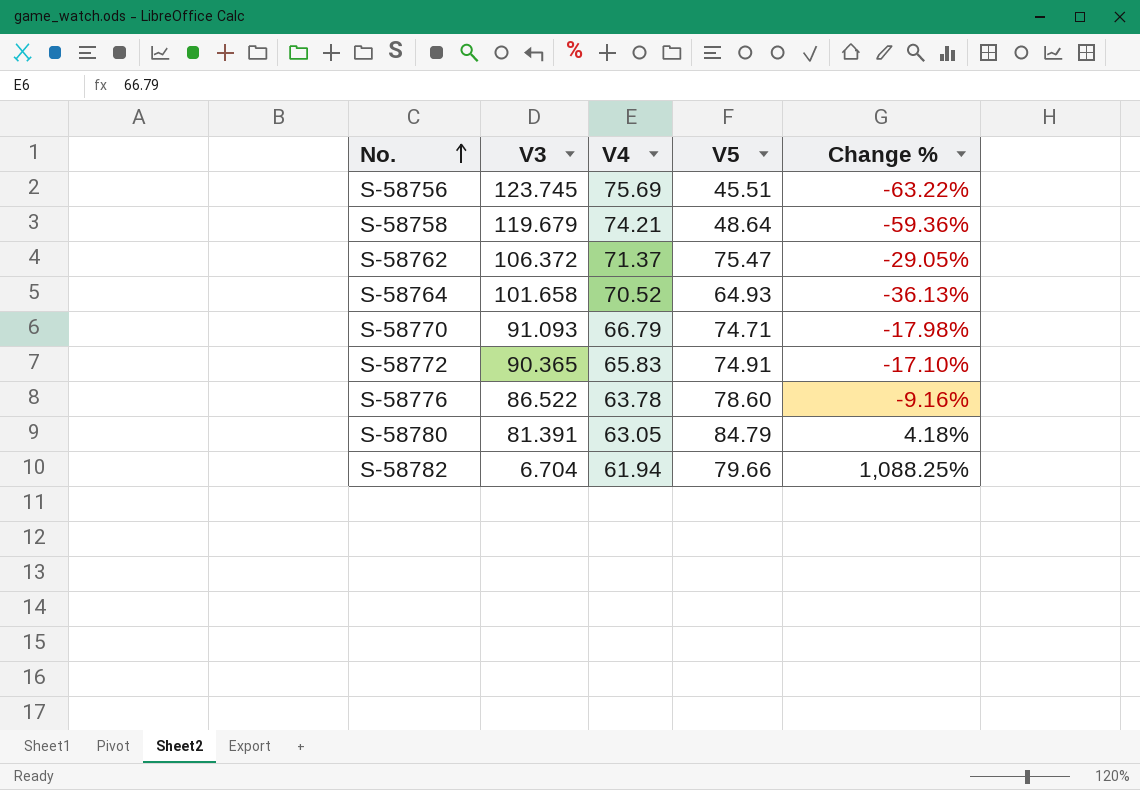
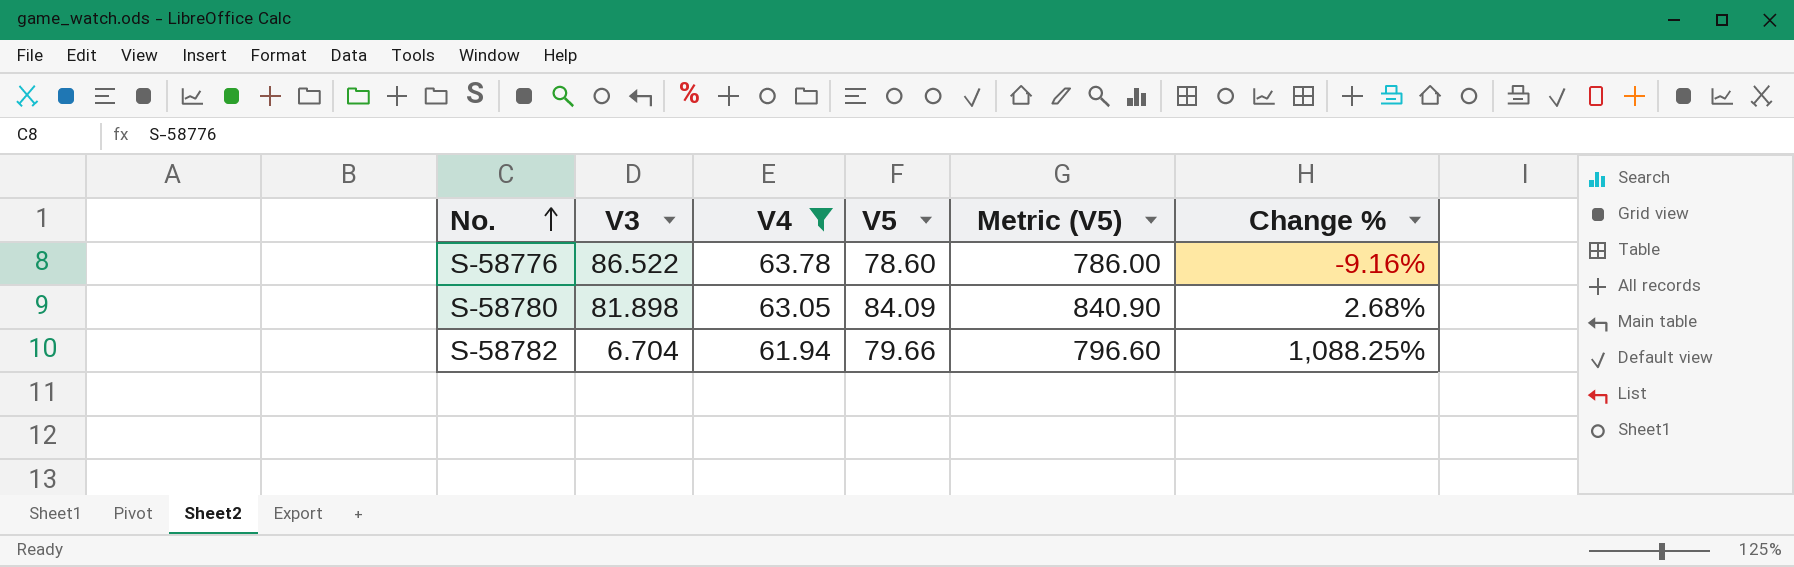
filter: none -> V4 <= 63.78
column Metric (V5) | formula: none -> [V5] * 10
S-58780 | V3: 81.391 -> 81.898
S-58780 | V5: 84.79 -> 84.09
S-58780 | Change %: 4.18% -> 2.68%

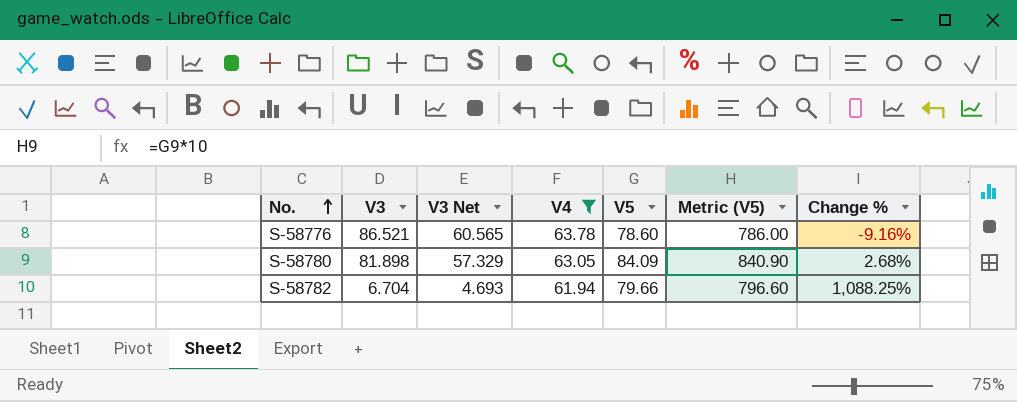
column V3 Net | formula: none -> [V3] * 0.7
S-58776 | V3: 86.522 -> 86.521

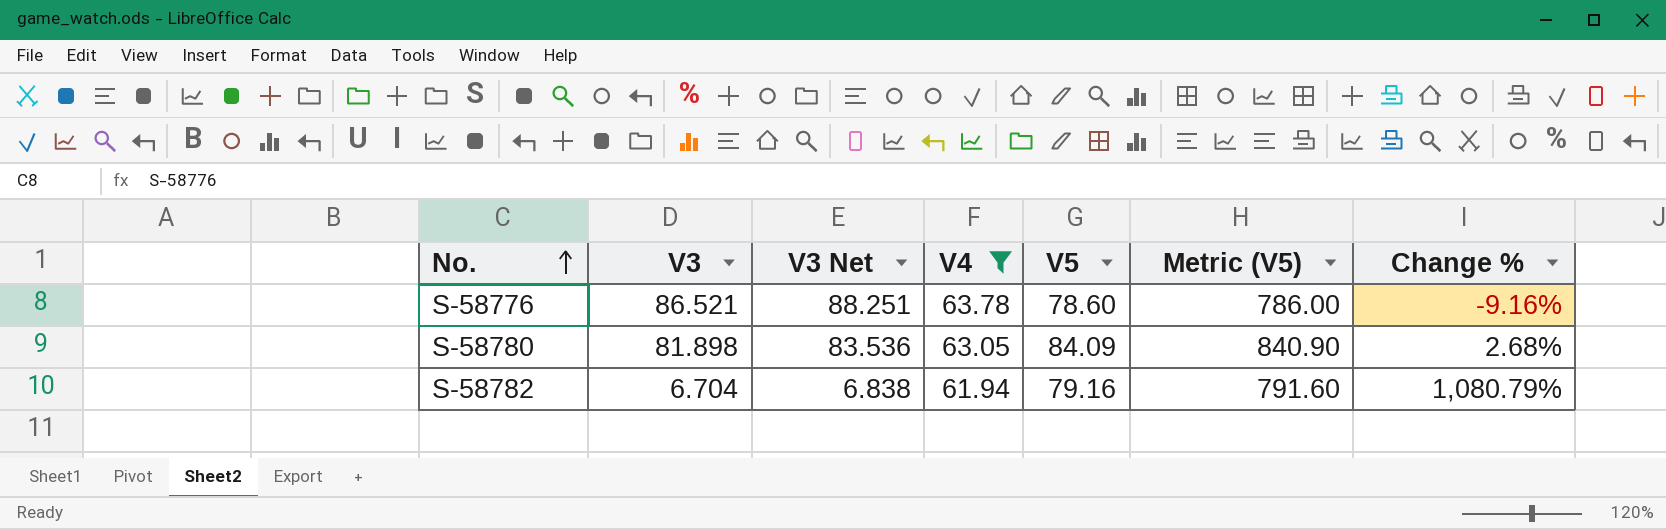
column V3 Net | formula: [V3] * 0.7 -> [V3] * 1.02
S-58782 | V5: 79.66 -> 79.16
S-58782 | Metric (V5): 796.60 -> 791.60
S-58782 | Change %: 1,088.25% -> 1,080.79%

